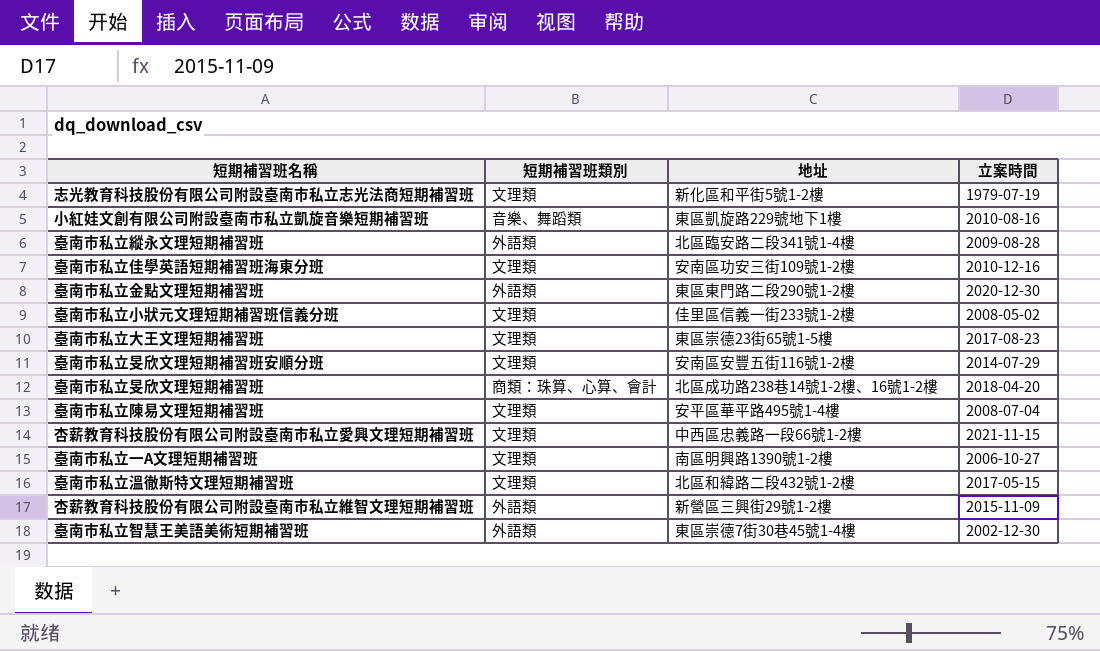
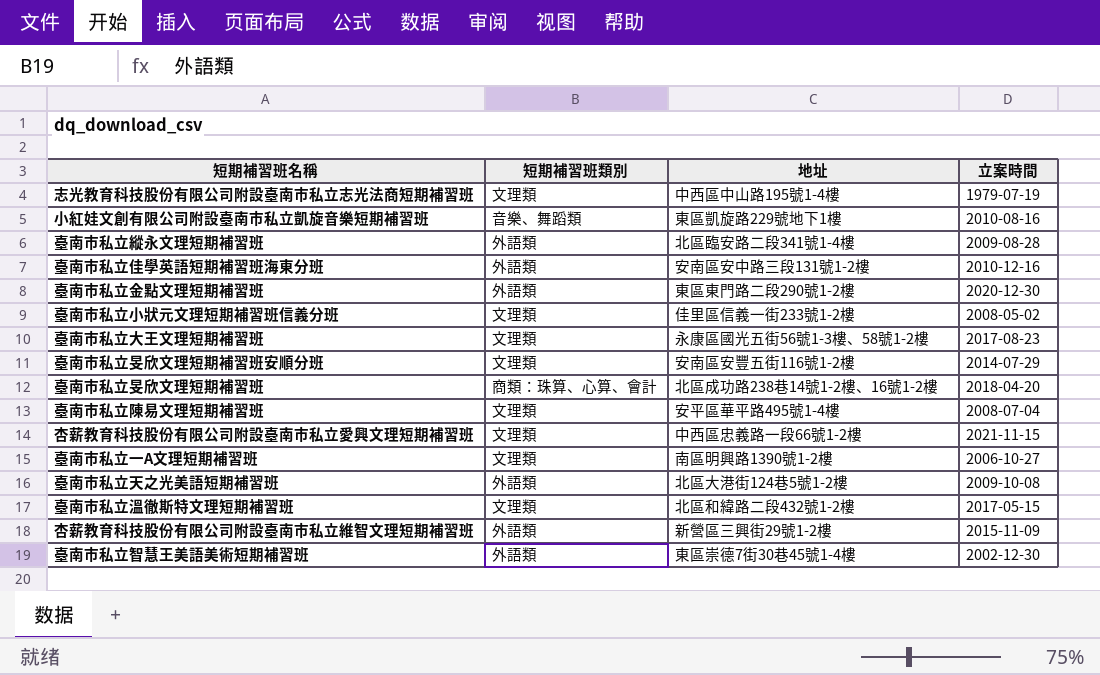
志光教育科技股份有限公司附設臺南市私立志光法商短期補習班 | 地址: 新化區和平街5號1-2樓 -> 中西區中山路195號1-4樓
臺南市私立佳學英語短期補習班海東分班 | 短期補習班類別: 文理類 -> 外語類
臺南市私立佳學英語短期補習班海東分班 | 地址: 安南區功安三街109號1-2樓 -> 安南區安中路三段131號1-2樓
臺南市私立大王文理短期補習班 | 地址: 東區崇德23街65號1-5樓 -> 永康區國光五街56號1-3樓、58號1-2樓
row 臺南市私立天之光美語短期補習班: none -> 外語類 | 北區大港街124巷5號1-2樓 | 2009-10-08

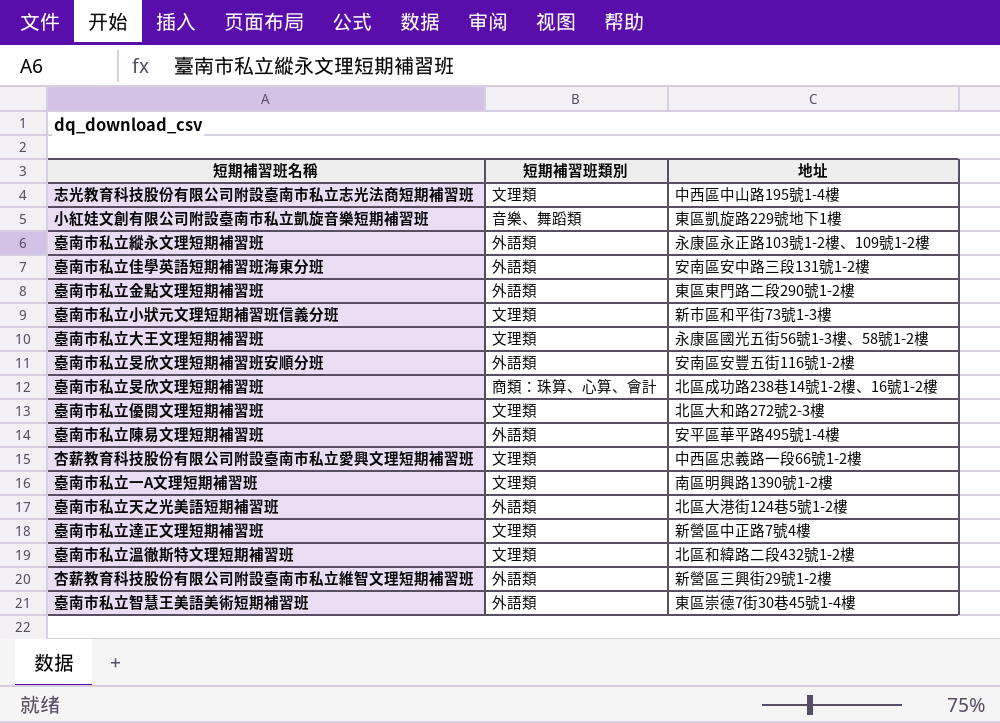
column 立案時間 | position: 4 -> none
臺南市私立縱永文理短期補習班 | 地址: 北區臨安路二段341號1-4樓 -> 永康區永正路103號1-2樓、109號1-2樓
臺南市私立小狀元文理短期補習班信義分班 | 地址: 佳里區信義一街233號1-2樓 -> 新市區和平街73號1-3樓
臺南市私立旻欣文理短期補習班安順分班 | 短期補習班類別: 文理類 -> 外語類
row 臺南市私立優閱文理短期補習班: none -> 文理類 | 北區大和路272號2-3樓
臺南市私立陳易文理短期補習班 | 短期補習班類別: 文理類 -> 外語類
row 臺南市私立達正文理短期補習班: none -> 文理類 | 新營區中正路7號4樓

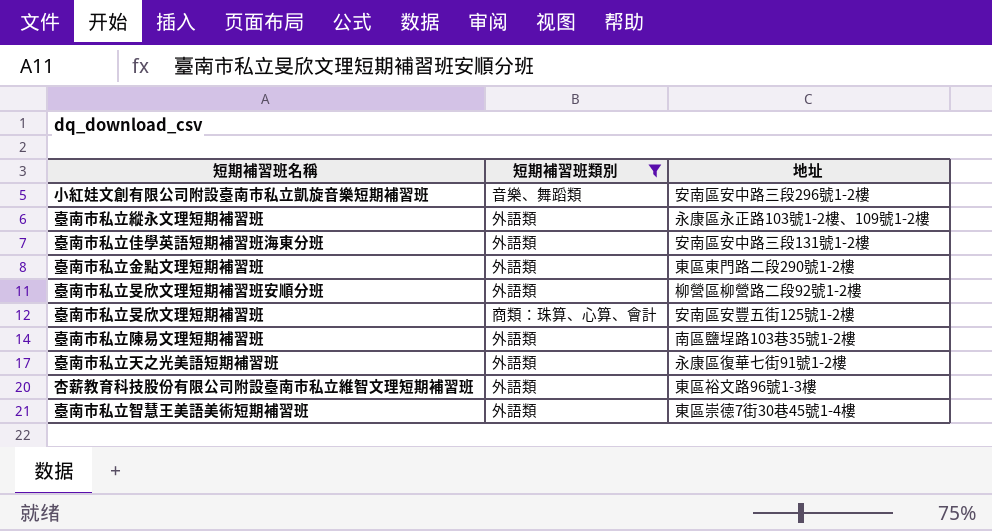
filter: none -> 短期補習班類別 != 文理類
小紅娃文創有限公司附設臺南市私立凱旋音樂短期補習班 | 地址: 東區凱旋路229號地下1樓 -> 安南區安中路三段296號1-2樓
臺南市私立旻欣文理短期補習班安順分班 | 地址: 安南區安豐五街116號1-2樓 -> 柳營區柳營路二段92號1-2樓
臺南市私立旻欣文理短期補習班 | 地址: 北區成功路238巷14號1-2樓、16號1-2樓 -> 安南區安豐五街125號1-2樓
臺南市私立陳易文理短期補習班 | 地址: 安平區華平路495號1-4樓 -> 南區鹽埕路103巷35號1-2樓
臺南市私立天之光美語短期補習班 | 地址: 北區大港街124巷5號1-2樓 -> 永康區復華七街91號1-2樓
杏薪教育科技股份有限公司附設臺南市私立維智文理短期補習班 | 地址: 新營區三興街29號1-2樓 -> 東區裕文路96號1-3樓

